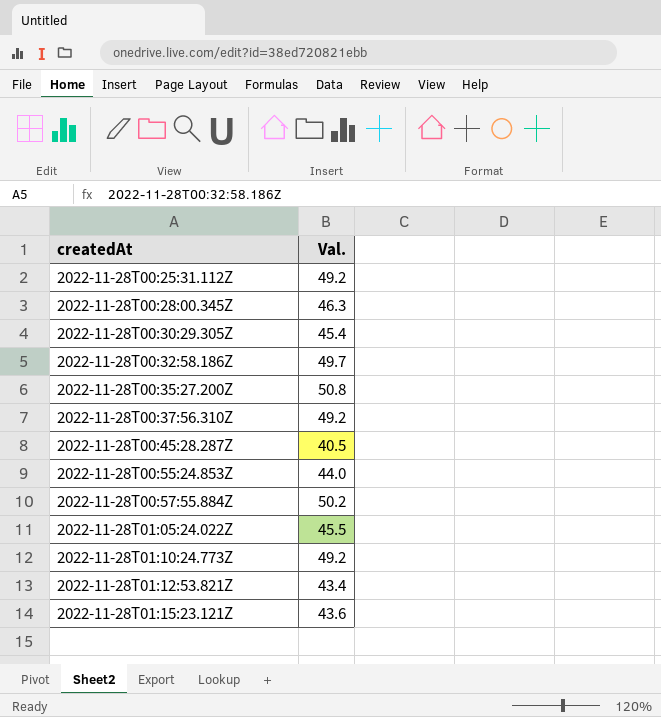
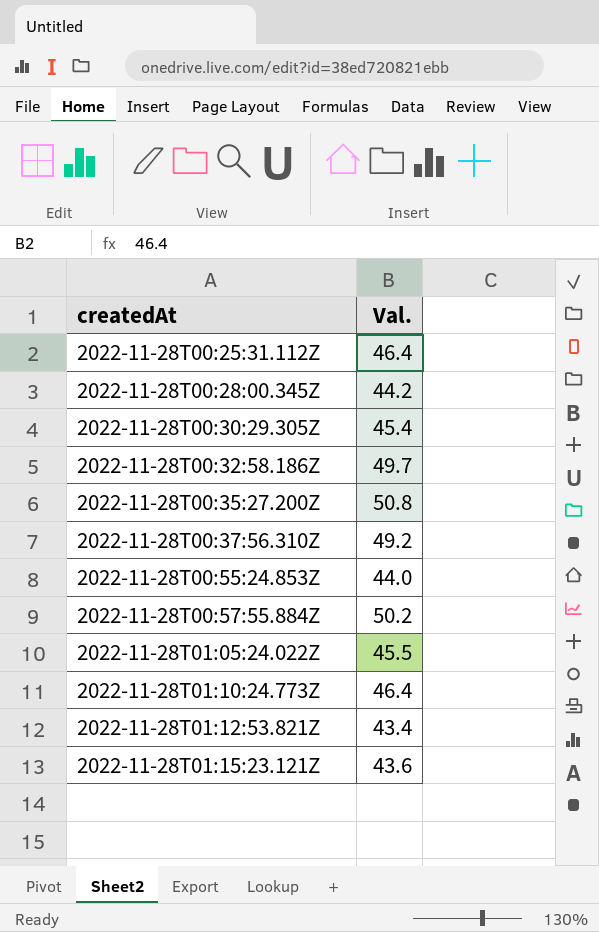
row 2022-11-28T00:45:28.287Z: 40.5 -> none
2022-11-28T00:25:31.112Z | Val.: 49.2 -> 46.4
2022-11-28T00:28:00.345Z | Val.: 46.3 -> 44.2
2022-11-28T01:10:24.773Z | Val.: 49.2 -> 46.4

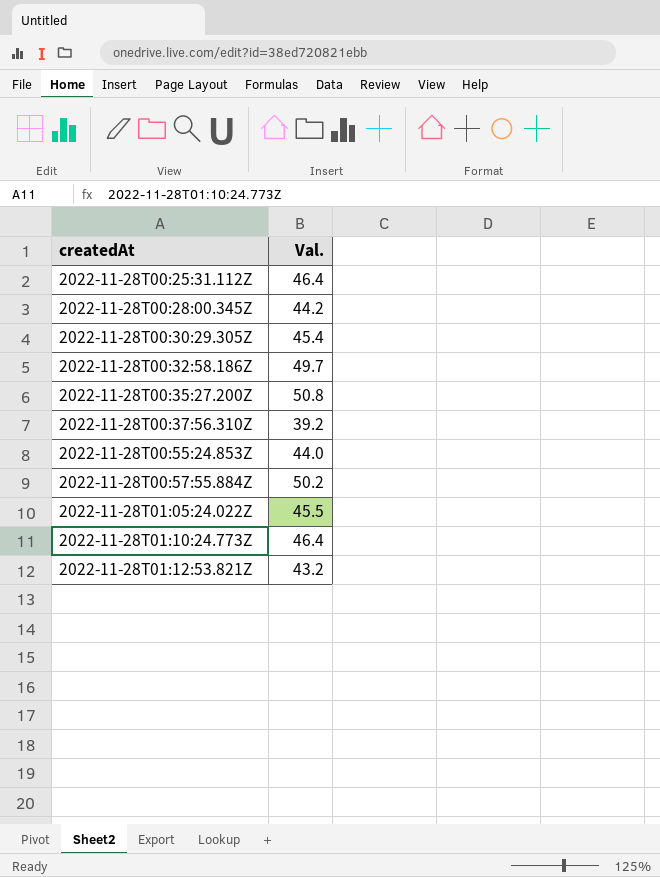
row 2022-11-28T01:15:23.121Z: 43.6 -> none
2022-11-28T00:37:56.310Z | Val.: 49.2 -> 39.2
2022-11-28T01:12:53.821Z | Val.: 43.4 -> 43.2

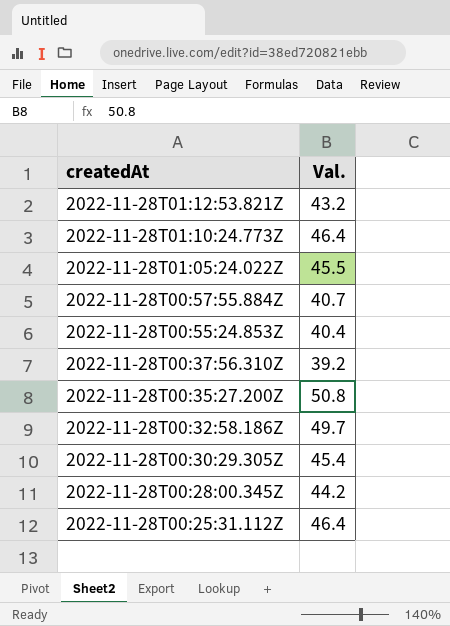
row order: createdAt ascending -> createdAt descending
2022-11-28T00:57:55.884Z | Val.: 50.2 -> 40.7
2022-11-28T00:55:24.853Z | Val.: 44.0 -> 40.4

